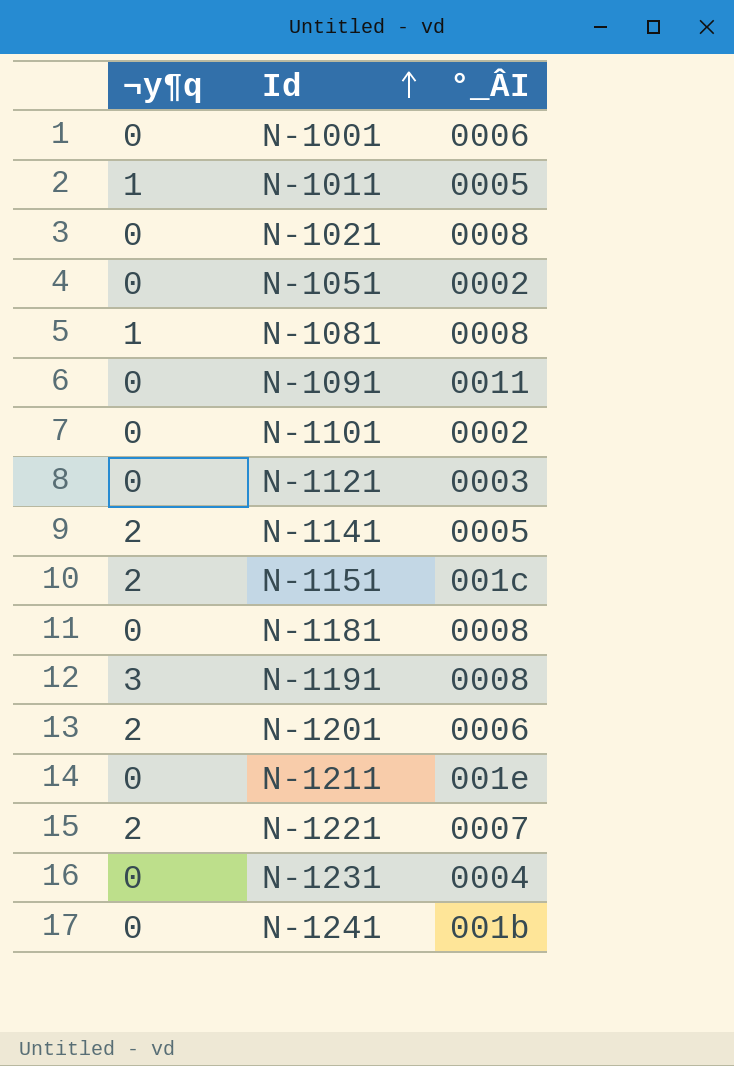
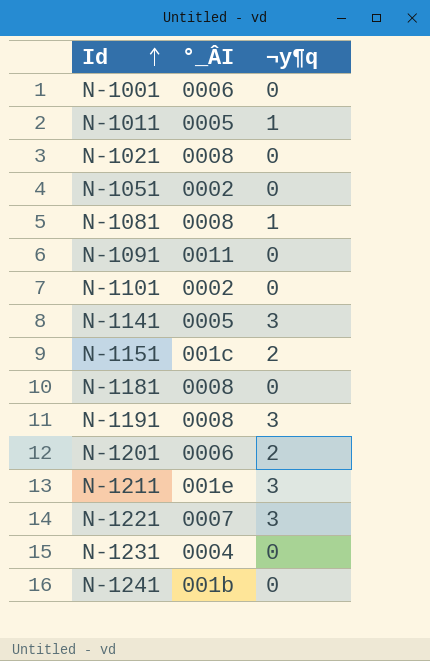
column ¬y¶q | position: 1 -> 3
row N-1121: 0 | 0003 -> none
N-1141 | ¬y¶q: 2 -> 3
N-1211 | ¬y¶q: 0 -> 3
N-1221 | ¬y¶q: 2 -> 3

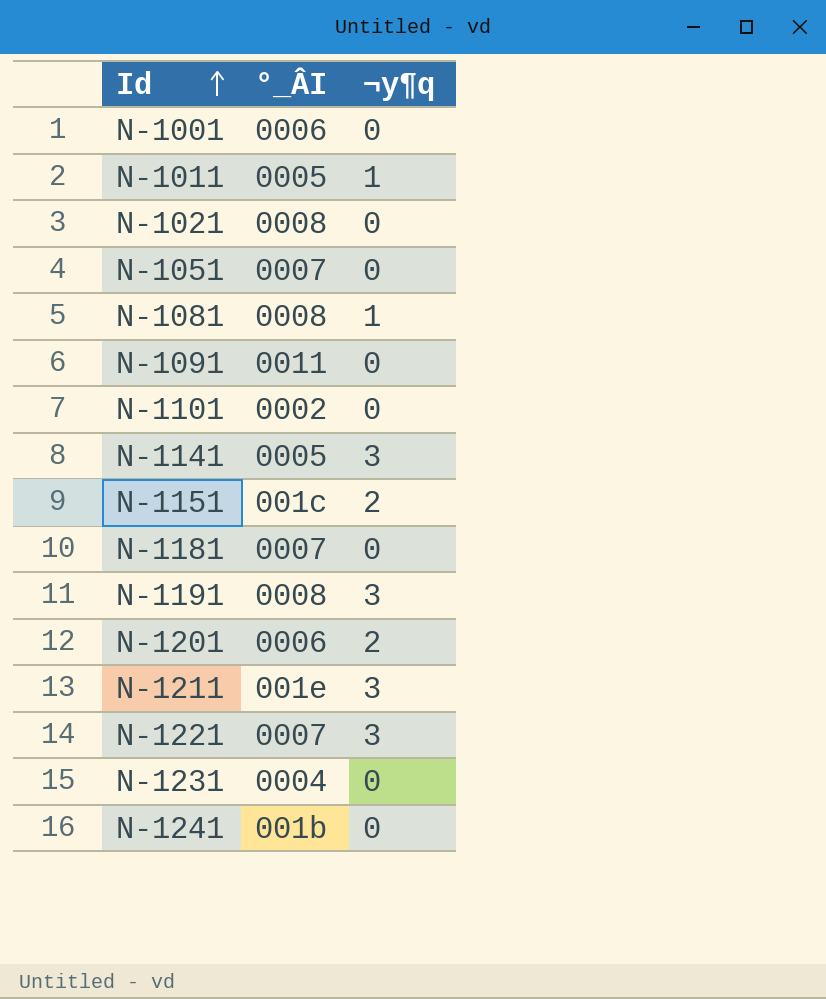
N-1051 | °_ÂI: 0002 -> 0007
N-1181 | °_ÂI: 0008 -> 0007

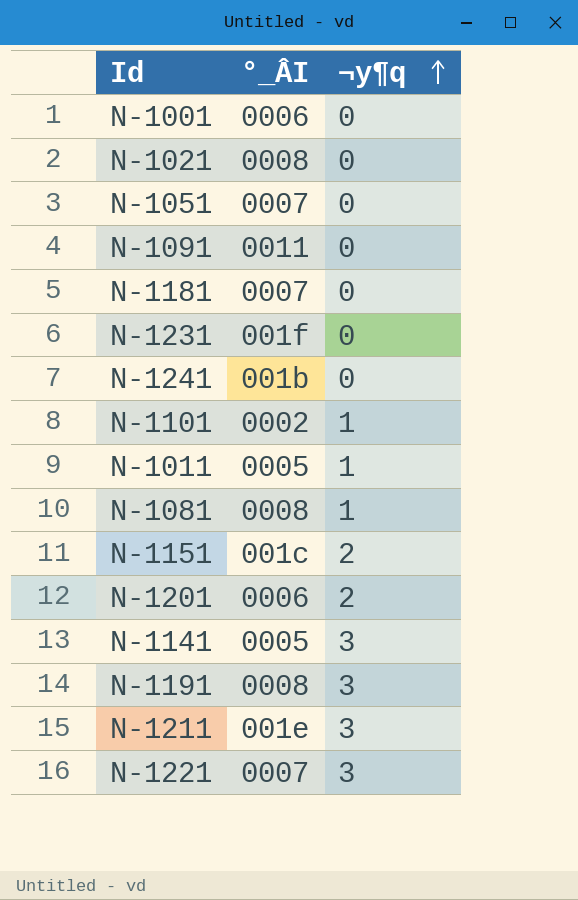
row order: Id ascending -> ¬y¶q ascending
N-1231 | °_ÂI: 0004 -> 001f
N-1101 | ¬y¶q: 0 -> 1

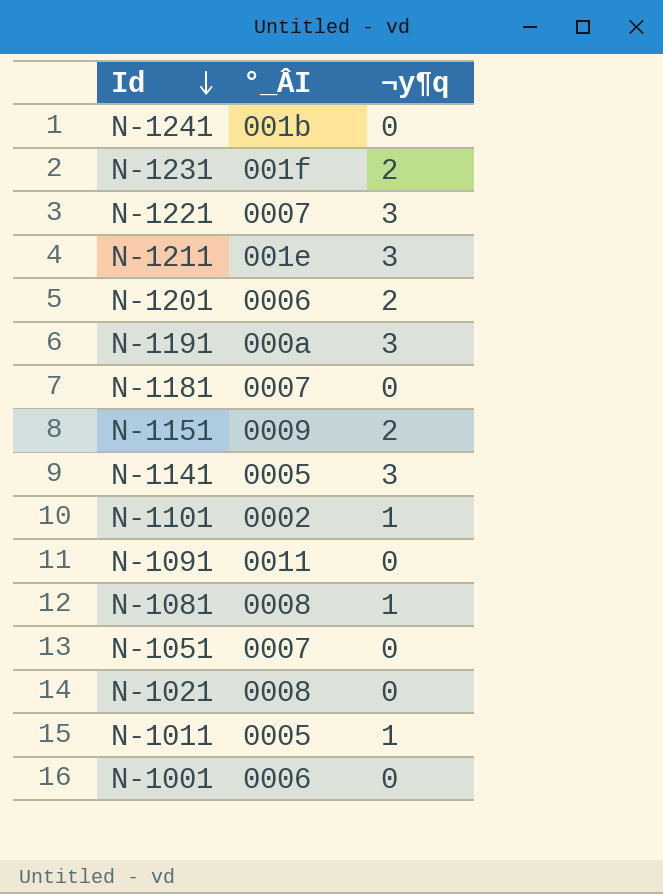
row order: ¬y¶q ascending -> Id descending
N-1231 | ¬y¶q: 0 -> 2
N-1191 | °_ÂI: 0008 -> 000a
N-1151 | °_ÂI: 001c -> 0009

